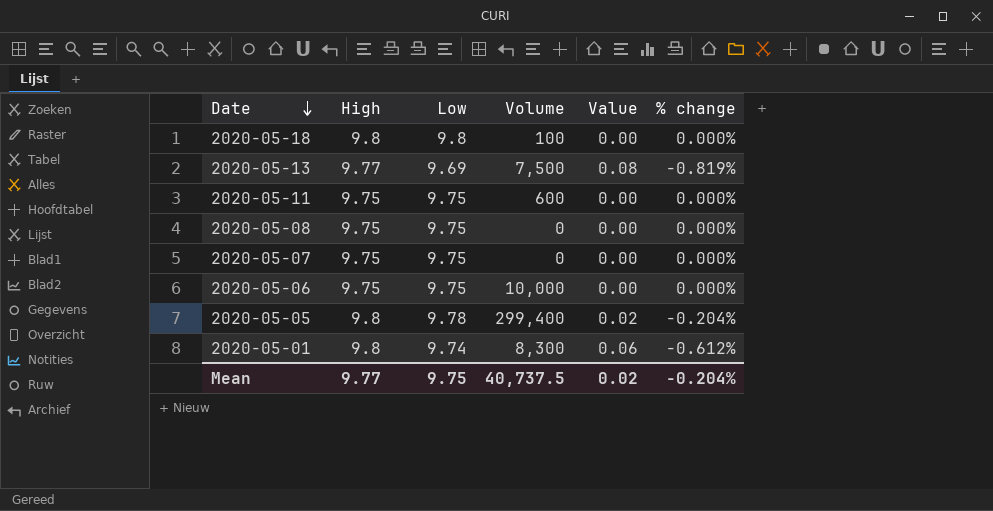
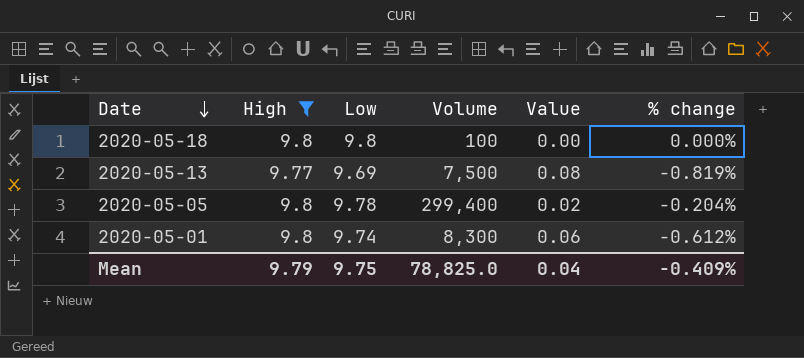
filter: none -> High != 9.75
Mean | High: 9.77 -> 9.79
Mean | Volume: 40,737.5 -> 78,825.0
Mean | Value: 0.02 -> 0.04
Mean | % change: -0.204% -> -0.409%

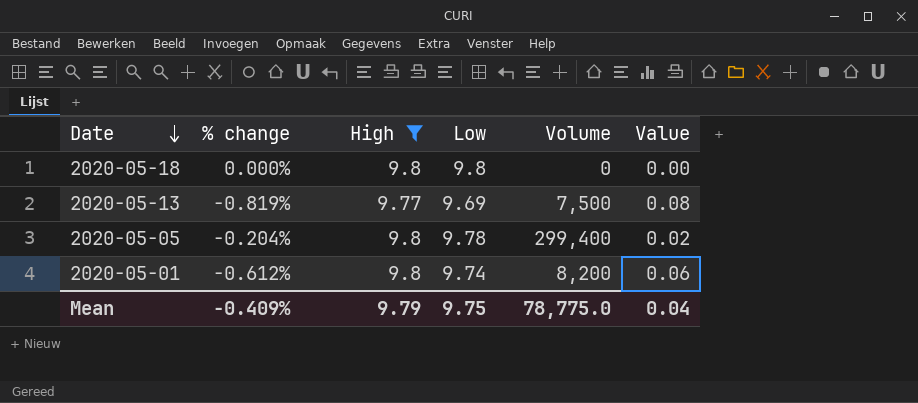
column % change | position: 6 -> 2
2020-05-18 | Volume: 100 -> 0
2020-05-01 | Volume: 8,300 -> 8,200
Mean | Volume: 78,825.0 -> 78,775.0

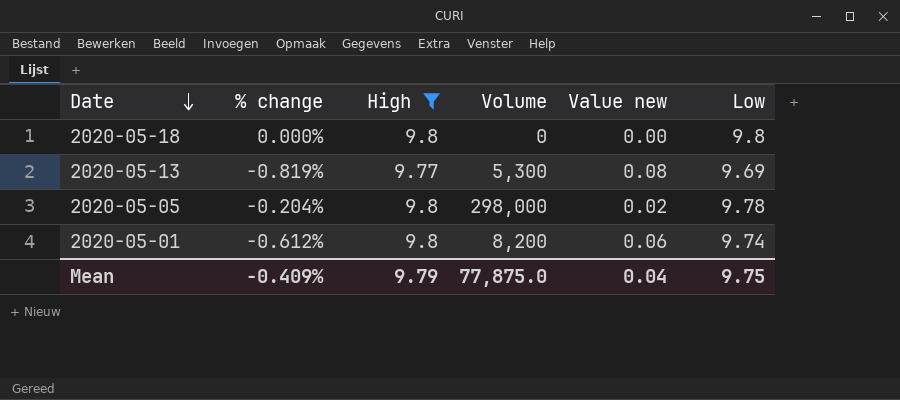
column name: Value -> Value new
column Low | position: 4 -> 6
2020-05-13 | Volume: 7,500 -> 5,300
2020-05-05 | Volume: 299,400 -> 298,000
Mean | Volume: 78,775.0 -> 77,875.0

